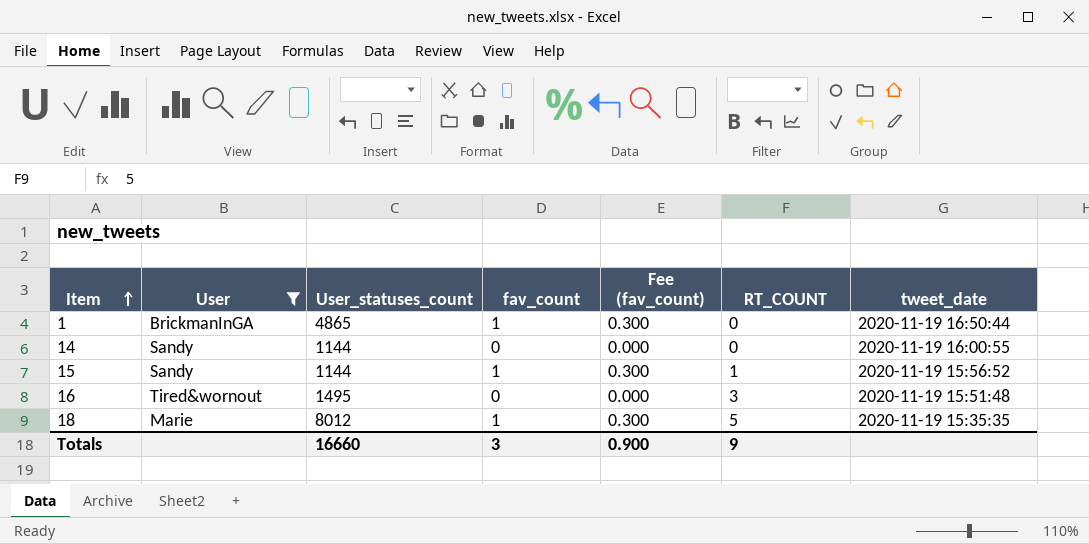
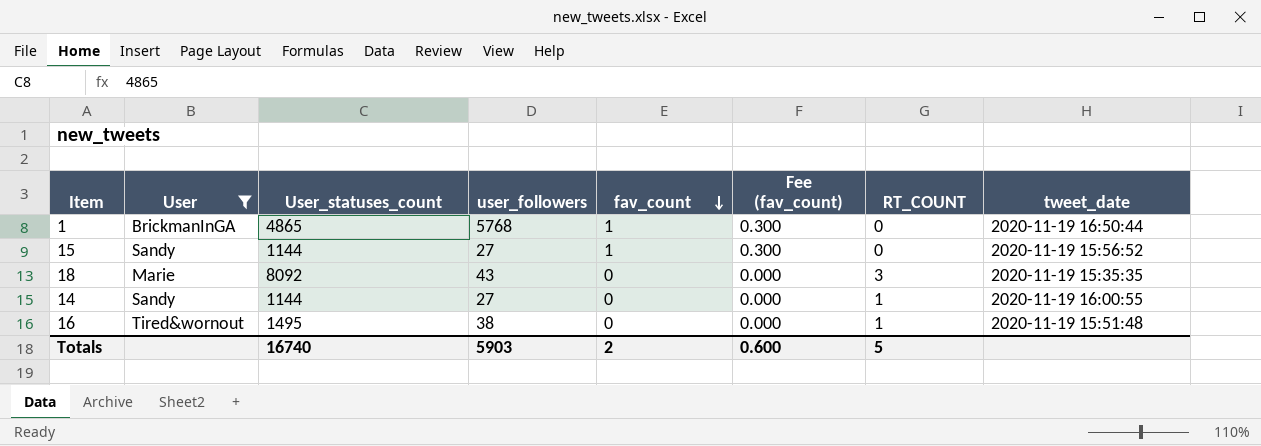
row order: Item ascending -> fav_count descending
column user_followers | position: none -> 4
15 | RT_COUNT: 1 -> 0
18 | User_statuses_count: 8012 -> 8092
18 | fav_count: 1 -> 0
18 | Fee (fav_count): 0.300 -> 0.000
18 | RT_COUNT: 5 -> 3
14 | RT_COUNT: 0 -> 1
16 | RT_COUNT: 3 -> 1
Totals | User_statuses_count: 16660 -> 16740
Totals | fav_count: 3 -> 2
Totals | Fee (fav_count): 0.900 -> 0.600
Totals | RT_COUNT: 9 -> 5

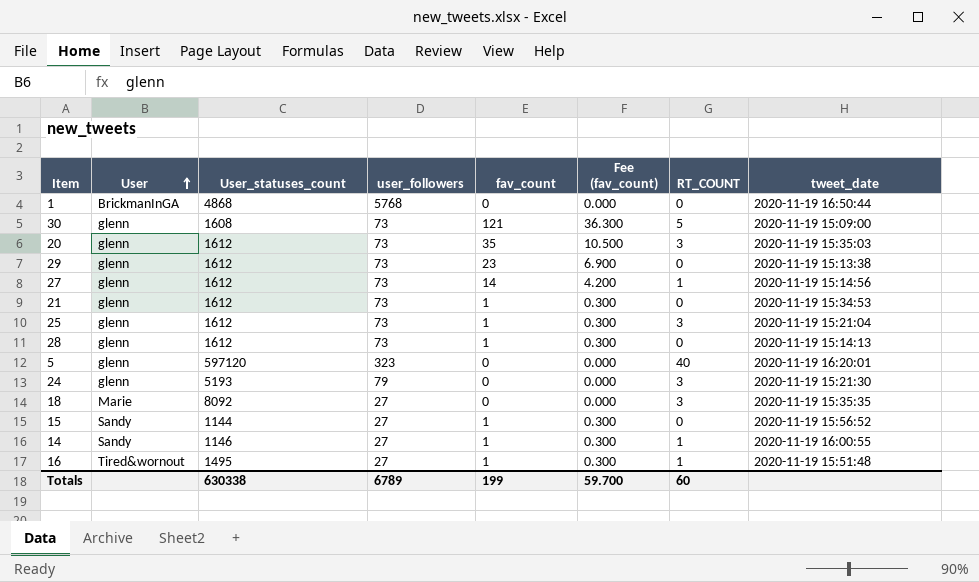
filter: User != glenn -> none
row order: fav_count descending -> User ascending
1 | User_statuses_count: 4865 -> 4868
1 | fav_count: 1 -> 0
1 | Fee (fav_count): 0.300 -> 0.000
18 | user_followers: 43 -> 27
14 | User_statuses_count: 1144 -> 1146
14 | fav_count: 0 -> 1
14 | Fee (fav_count): 0.000 -> 0.300
16 | user_followers: 38 -> 27
16 | fav_count: 0 -> 1
16 | Fee (fav_count): 0.000 -> 0.300
Totals | User_statuses_count: 16740 -> 630338
Totals | user_followers: 5903 -> 6789
Totals | fav_count: 2 -> 199
Totals | Fee (fav_count): 0.600 -> 59.700
Totals | RT_COUNT: 5 -> 60

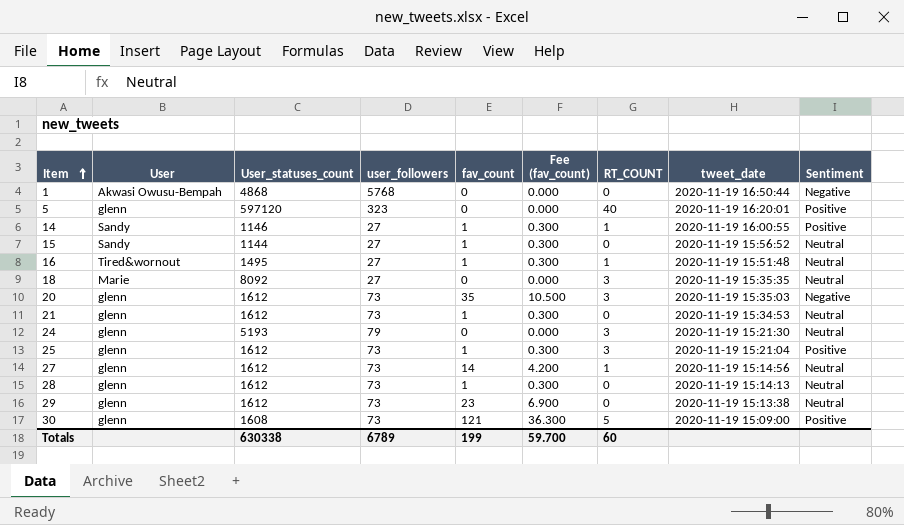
row order: User ascending -> Item ascending
column Sentiment | position: none -> 9
1 | User: BrickmanInGA -> Akwasi Owusu-Bempah

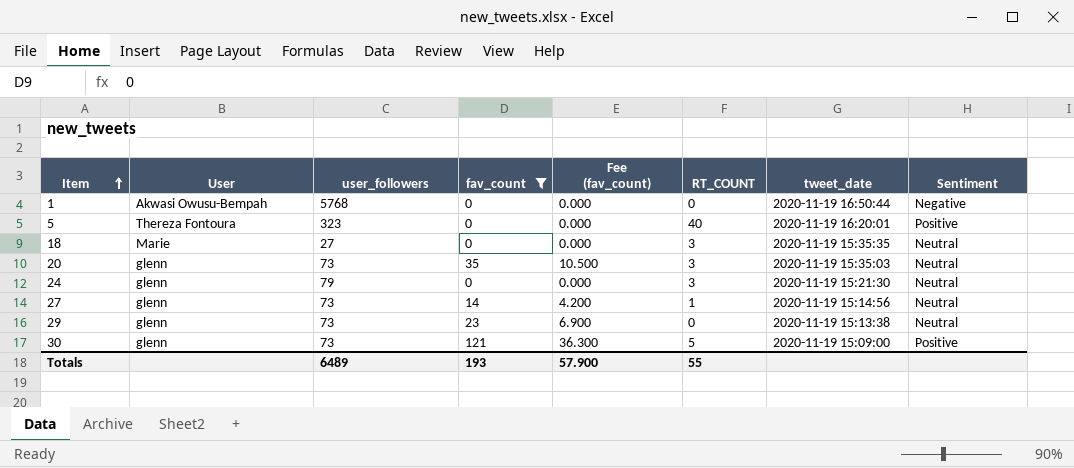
filter: none -> fav_count != 1
column User_statuses_count | position: 3 -> none
5 | User: glenn -> Thereza Fontoura
20 | Sentiment: Negative -> Neutral
Totals | user_followers: 6789 -> 6489
Totals | fav_count: 199 -> 193
Totals | Fee (fav_count): 59.700 -> 57.900
Totals | RT_COUNT: 60 -> 55

